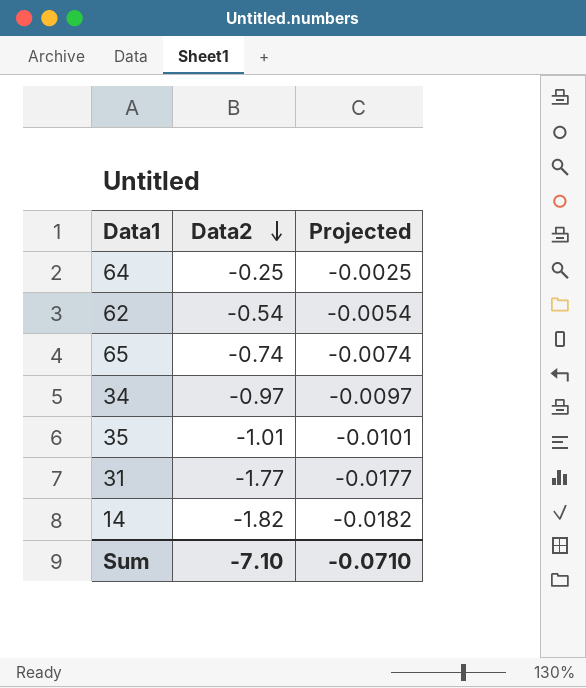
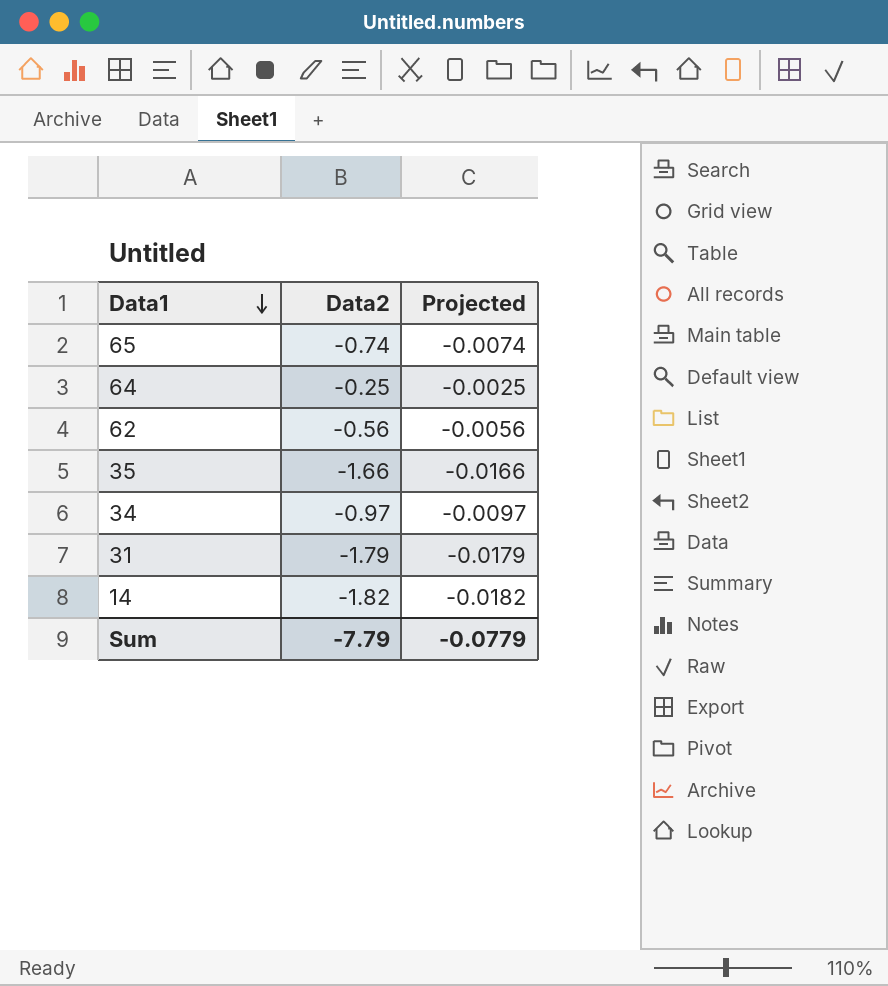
row order: Data2 descending -> Data1 descending
62 | Data2: -0.54 -> -0.56
62 | Projected: -0.0054 -> -0.0056
35 | Data2: -1.01 -> -1.66
35 | Projected: -0.0101 -> -0.0166
31 | Data2: -1.77 -> -1.79
31 | Projected: -0.0177 -> -0.0179
Sum | Data2: -7.10 -> -7.79
Sum | Projected: -0.0710 -> -0.0779

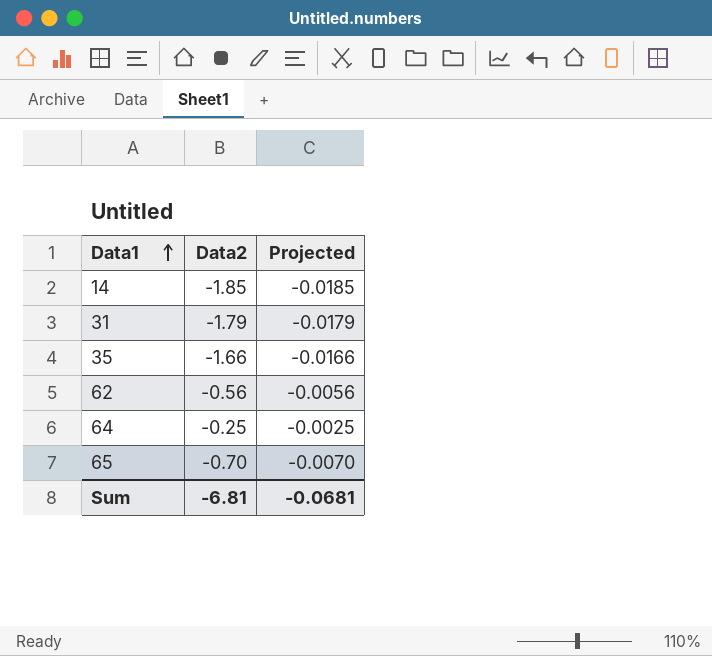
row order: Data1 descending -> Data1 ascending
row 34: -0.97 | -0.0097 -> none
14 | Data2: -1.82 -> -1.85
14 | Projected: -0.0182 -> -0.0185
65 | Data2: -0.74 -> -0.70
65 | Projected: -0.0074 -> -0.0070
Sum | Data2: -7.79 -> -6.81
Sum | Projected: -0.0779 -> -0.0681

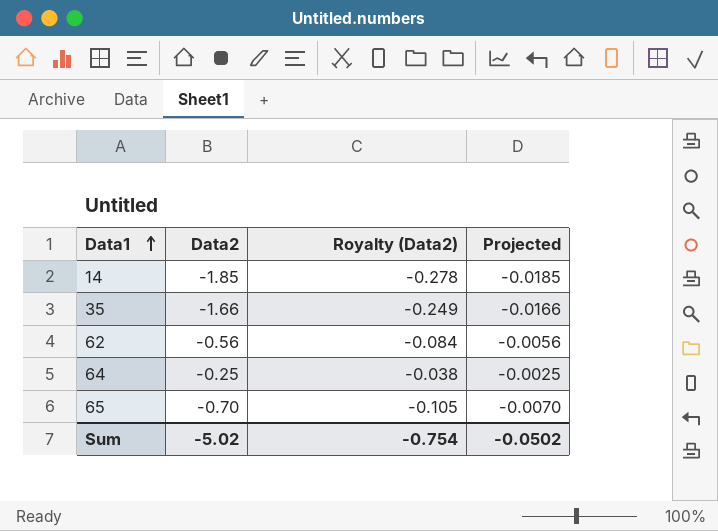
column Royalty (Data2) | formula: none -> [Data2] * 0.15
row 31: -1.79 | -0.0179 -> none
Sum | Data2: -6.81 -> -5.02
Sum | Projected: -0.0681 -> -0.0502

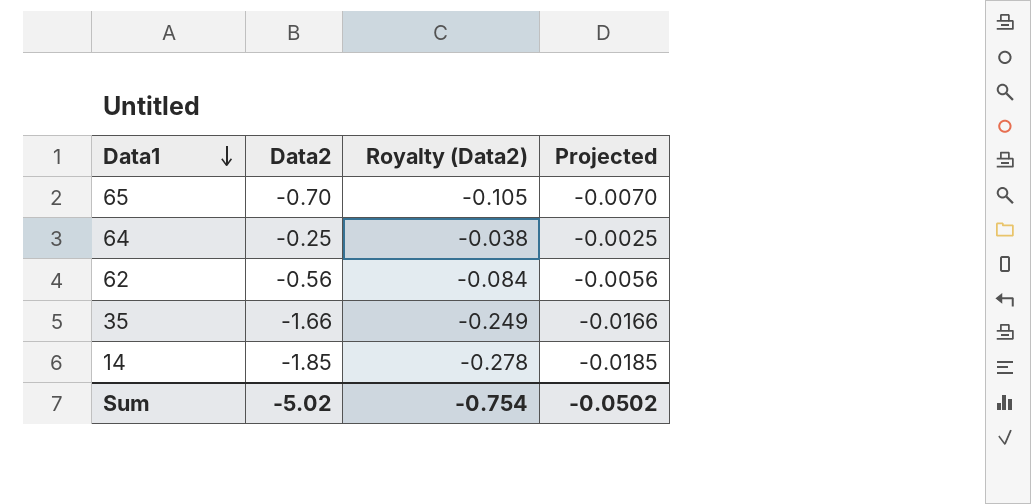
row order: Data1 ascending -> Data1 descending

